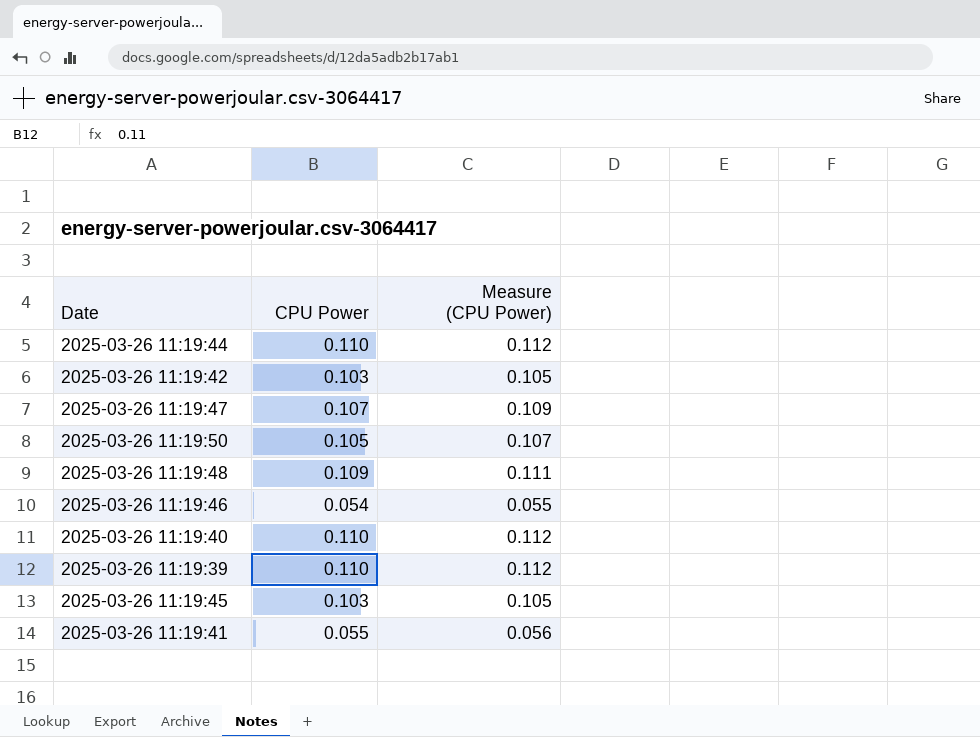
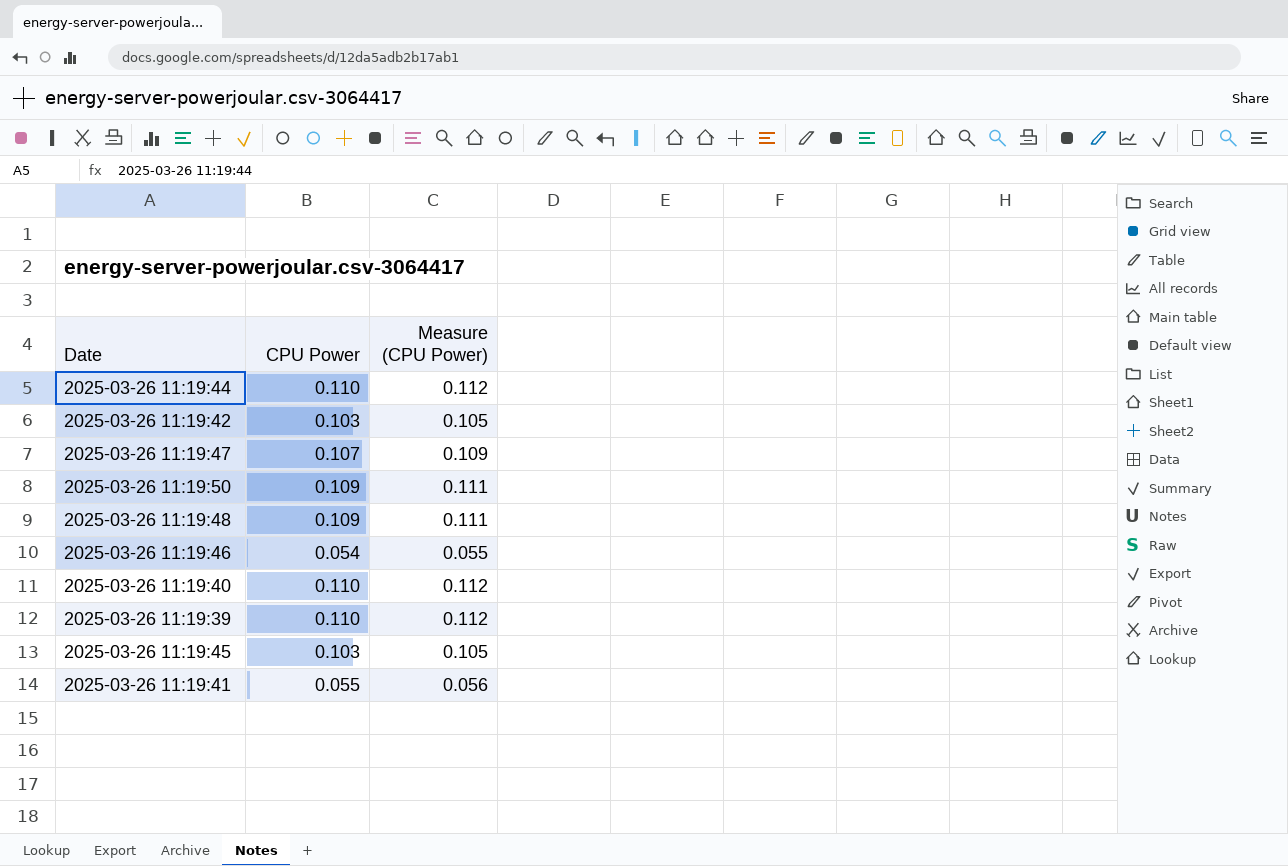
2025-03-26 11:19:50 | CPU Power: 0.105 -> 0.109
2025-03-26 11:19:50 | Measure (CPU Power): 0.107 -> 0.111

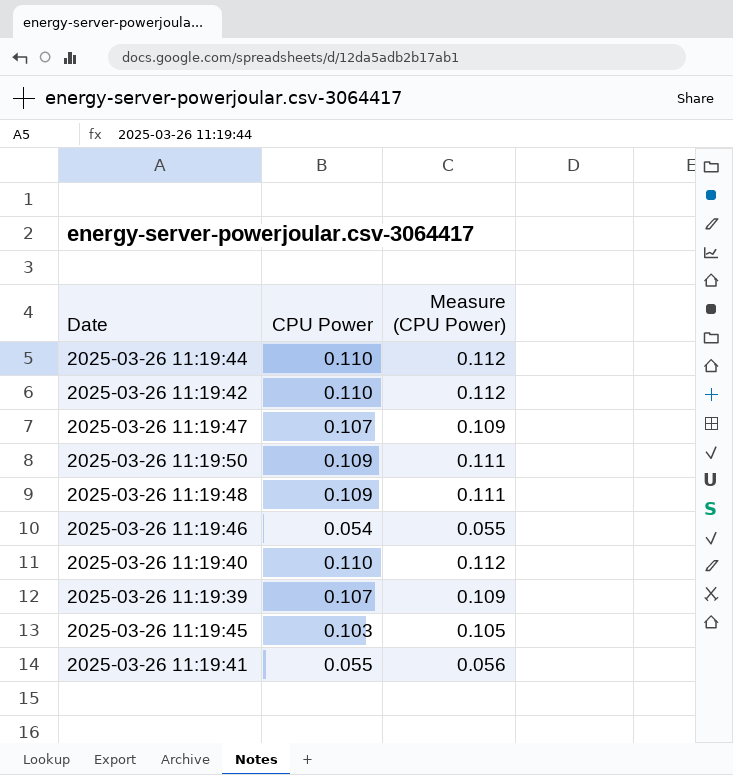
2025-03-26 11:19:42 | CPU Power: 0.103 -> 0.110
2025-03-26 11:19:42 | Measure (CPU Power): 0.105 -> 0.112
2025-03-26 11:19:39 | CPU Power: 0.110 -> 0.107
2025-03-26 11:19:39 | Measure (CPU Power): 0.112 -> 0.109

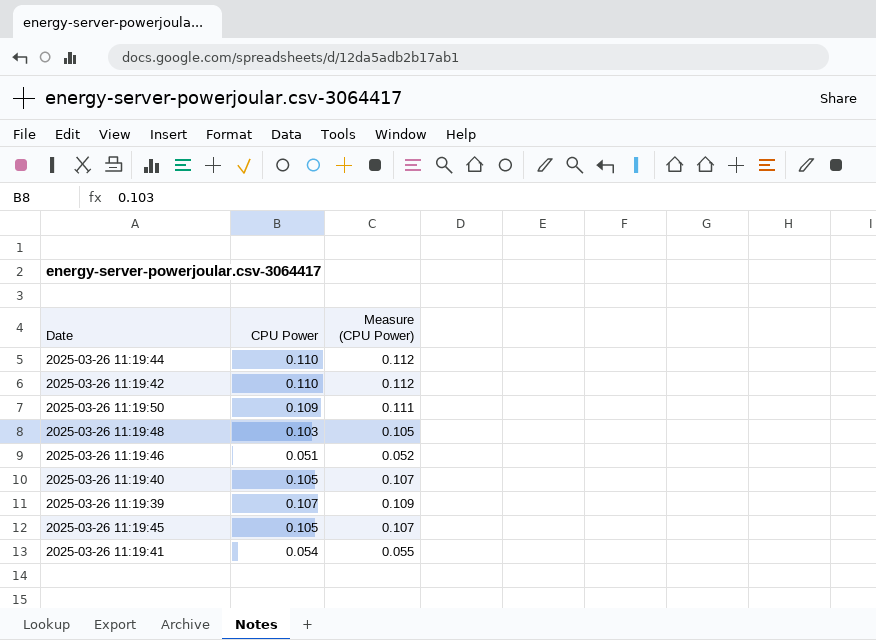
row 2025-03-26 11:19:47: 0.107 | 0.109 -> none
2025-03-26 11:19:48 | CPU Power: 0.109 -> 0.103
2025-03-26 11:19:48 | Measure (CPU Power): 0.111 -> 0.105
2025-03-26 11:19:46 | CPU Power: 0.054 -> 0.051
2025-03-26 11:19:46 | Measure (CPU Power): 0.055 -> 0.052
2025-03-26 11:19:40 | CPU Power: 0.110 -> 0.105
2025-03-26 11:19:40 | Measure (CPU Power): 0.112 -> 0.107
2025-03-26 11:19:45 | CPU Power: 0.103 -> 0.105
2025-03-26 11:19:45 | Measure (CPU Power): 0.105 -> 0.107
2025-03-26 11:19:41 | CPU Power: 0.055 -> 0.054
2025-03-26 11:19:41 | Measure (CPU Power): 0.056 -> 0.055

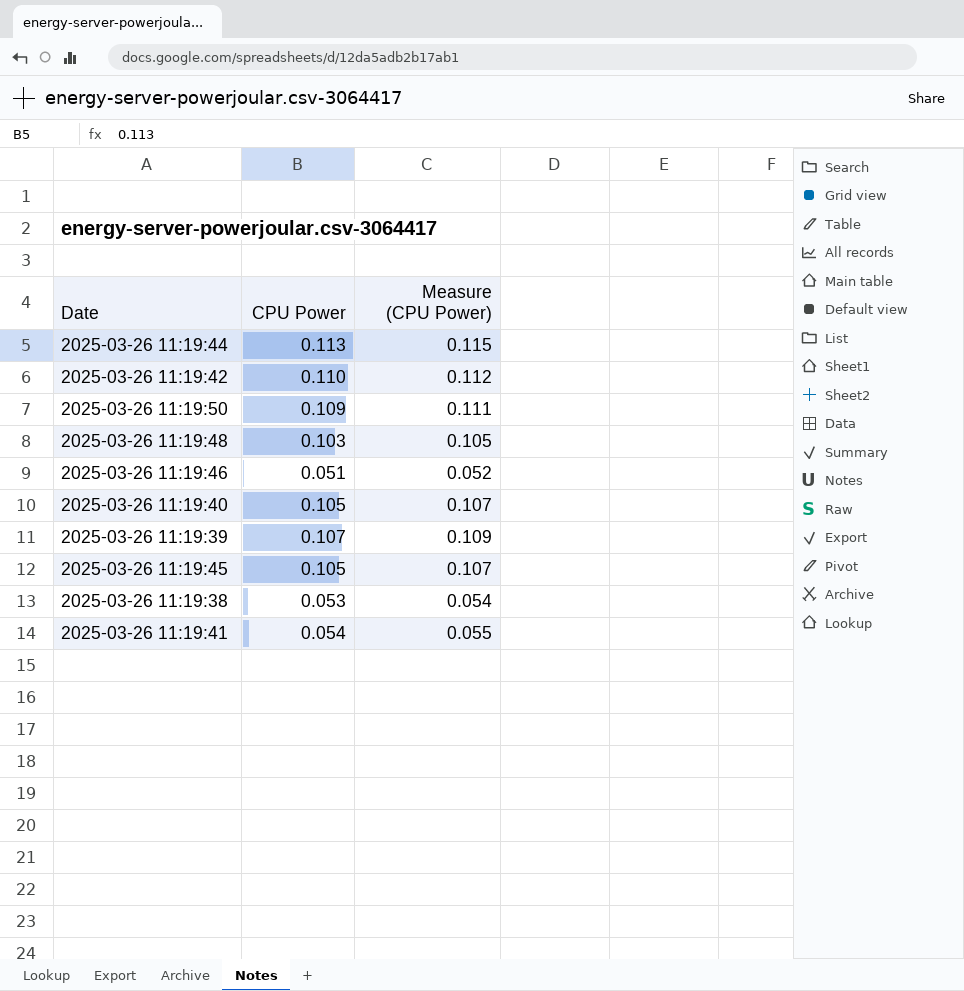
2025-03-26 11:19:44 | CPU Power: 0.110 -> 0.113
2025-03-26 11:19:44 | Measure (CPU Power): 0.112 -> 0.115
row 2025-03-26 11:19:38: none -> 0.053 | 0.054

